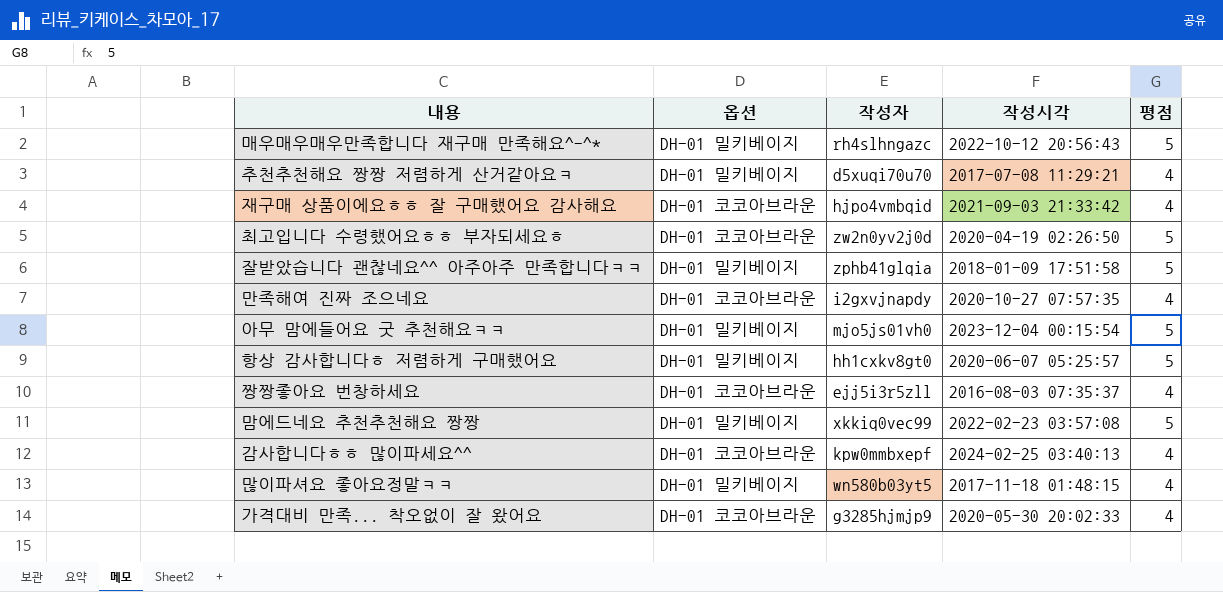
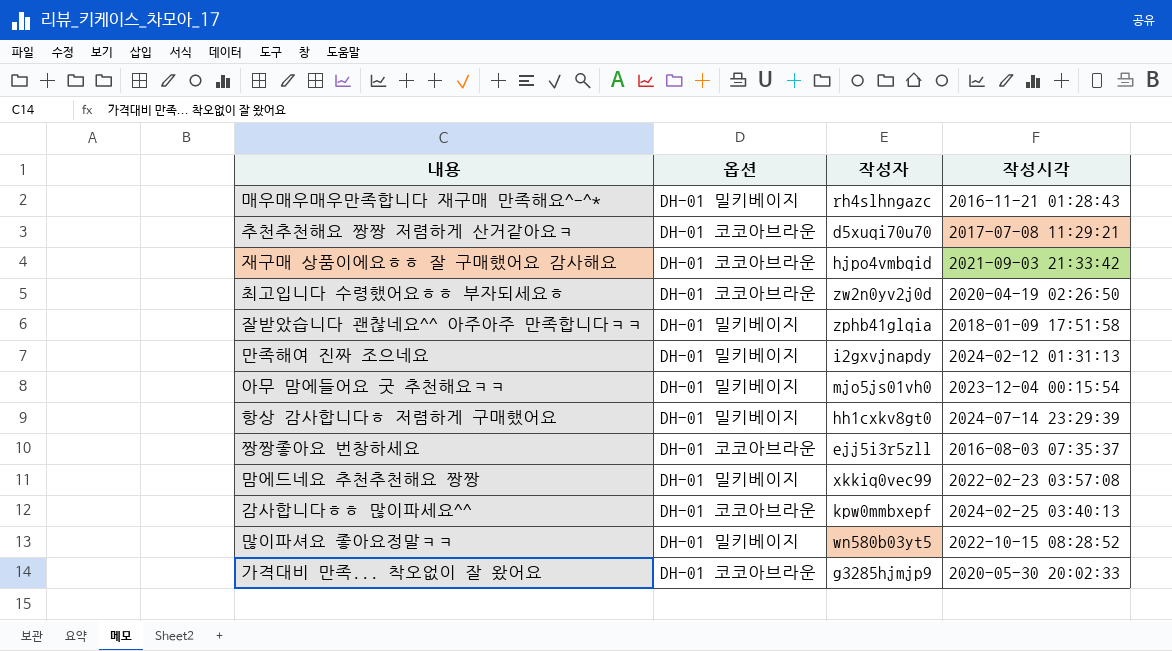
column 평점 | position: 5 -> none
매우매우매우만족합니다 재구매 만족해요^-^* | 작성시각: 2022-10-12 20:56:43 -> 2016-11-21 01:28:43
추천추천해요 짱짱 저렴하게 산거같아요ㅋ | 옵션: DH-01 밀키베이지 -> DH-01 코코아브라운
만족해여 진짜 조으네요 | 옵션: DH-01 코코아브라운 -> DH-01 밀키베이지
만족해여 진짜 조으네요 | 작성시각: 2020-10-27 07:57:35 -> 2024-02-12 01:31:13
항상 감사합니다ㅎ 저렴하게 구매했어요 | 작성시각: 2020-06-07 05:25:57 -> 2024-07-14 23:29:39
많이파셔요 좋아요정말ㅋㅋ | 작성시각: 2017-11-18 01:48:15 -> 2022-10-15 08:28:52

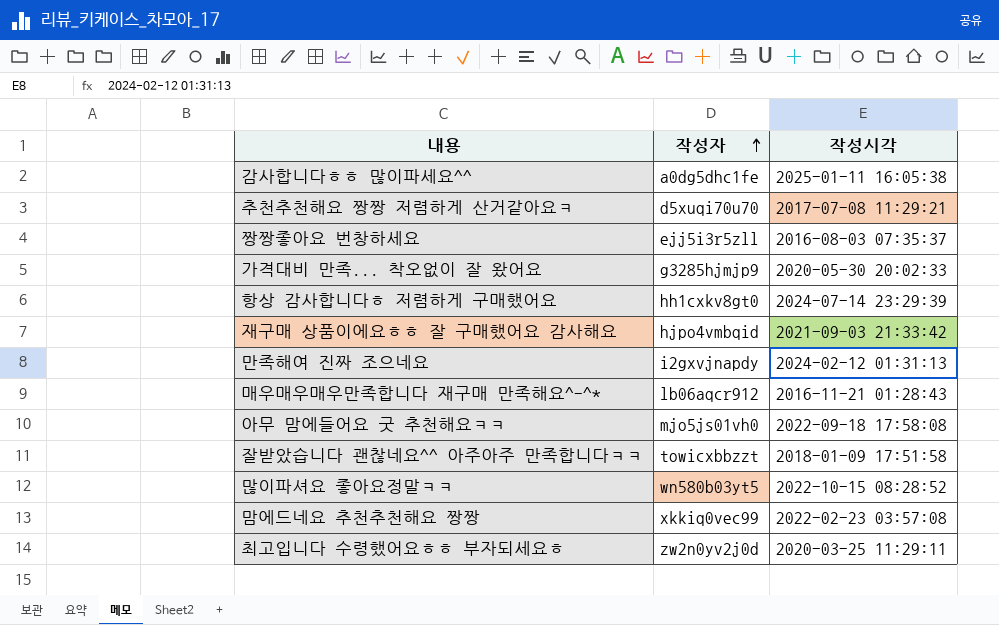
row order: none -> 작성자 ascending
column 옵션 | position: 2 -> none
감사합니다ㅎㅎ 많이파세요^^ | 작성자: kpw0mmbxepf -> a0dg5dhc1fe
감사합니다ㅎㅎ 많이파세요^^ | 작성시각: 2024-02-25 03:40:13 -> 2025-01-11 16:05:38
매우매우매우만족합니다 재구매 만족해요^-^* | 작성자: rh4slhngazc -> lb06aqcr912
아무 맘에들어요 굿 추천해요ㅋㅋ | 작성시각: 2023-12-04 00:15:54 -> 2022-09-18 17:58:08
잘받았습니다 괜찮네요^^ 아주아주 만족합니다ㅋㅋ | 작성자: zphb41glqia -> towicxbbzzt
최고입니다 수령했어요ㅎㅎ 부자되세요ㅎ | 작성시각: 2020-04-19 02:26:50 -> 2020-03-25 11:29:11

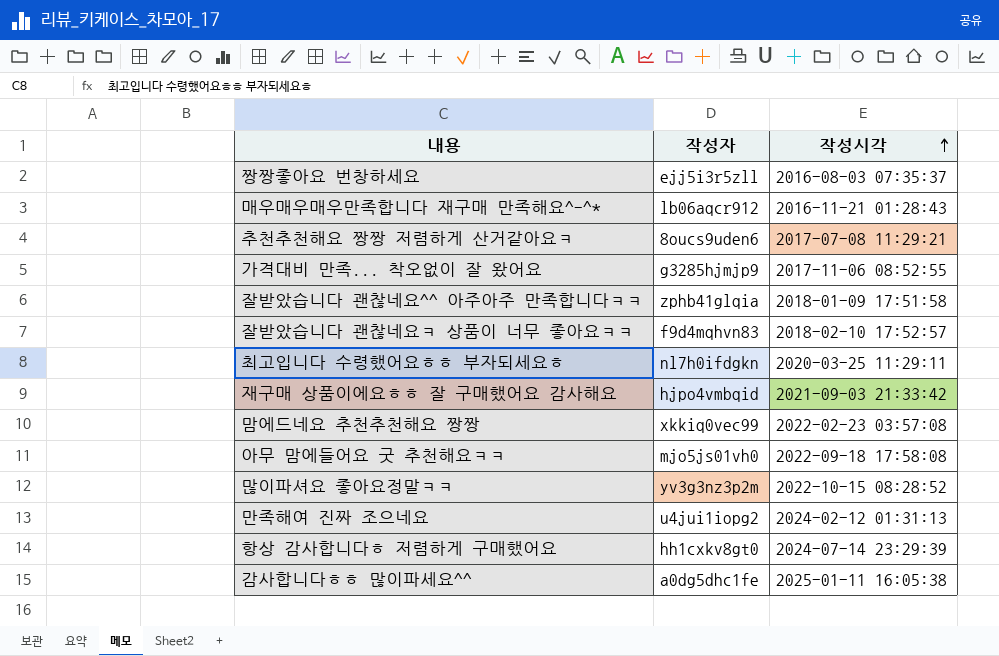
row order: 작성자 ascending -> 작성시각 ascending
추천추천해요 짱짱 저렴하게 산거같아요ㅋ | 작성자: d5xuqi70u70 -> 8oucs9uden6
가격대비 만족... 착오없이 잘 왔어요 | 작성시각: 2020-05-30 20:02:33 -> 2017-11-06 08:52:55
잘받았습니다 괜찮네요^^ 아주아주 만족합니다ㅋㅋ | 작성자: towicxbbzzt -> zphb41glqia
row 잘받았습니다 괜찮네요ㅋ 상품이 너무 좋아요ㅋㅋ: none -> f9d4mqhvn83 | 2018-02-10 17:52:57
최고입니다 수령했어요ㅎㅎ 부자되세요ㅎ | 작성자: zw2n0yv2j0d -> nl7h0ifdgkn
많이파셔요 좋아요정말ㅋㅋ | 작성자: wn580b03yt5 -> yv3g3nz3p2m
만족해여 진짜 조으네요 | 작성자: i2gxvjnapdy -> u4jui1iopg2

